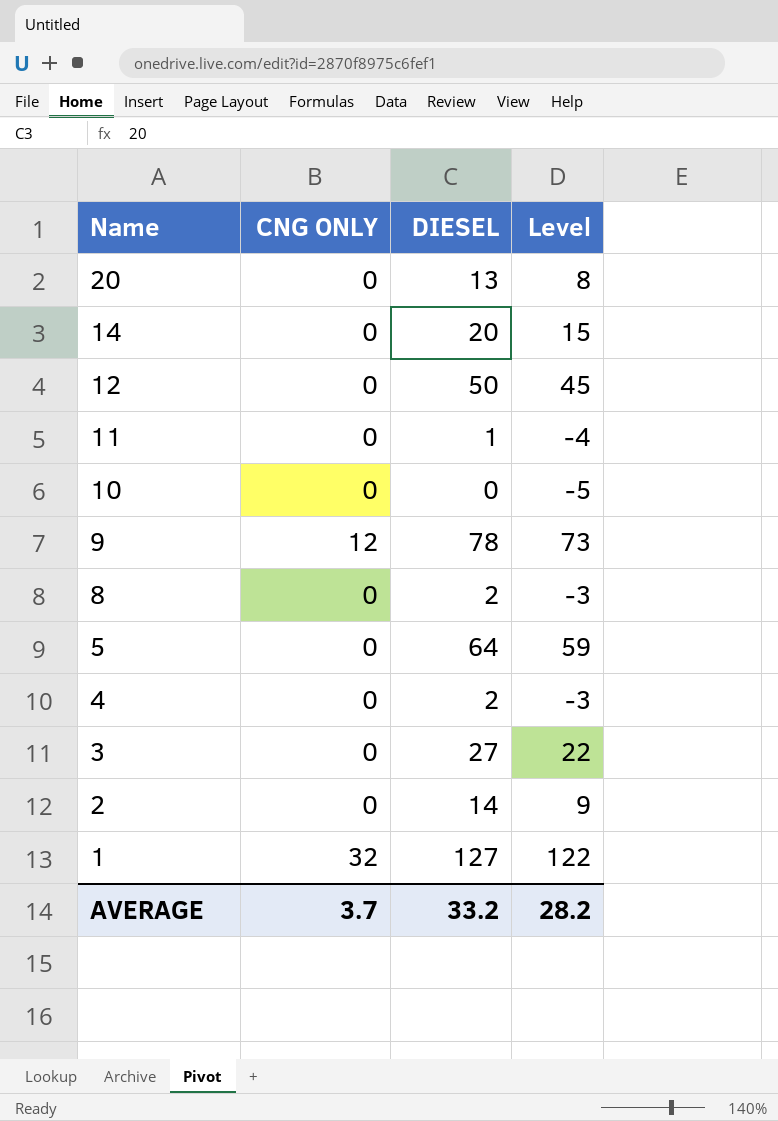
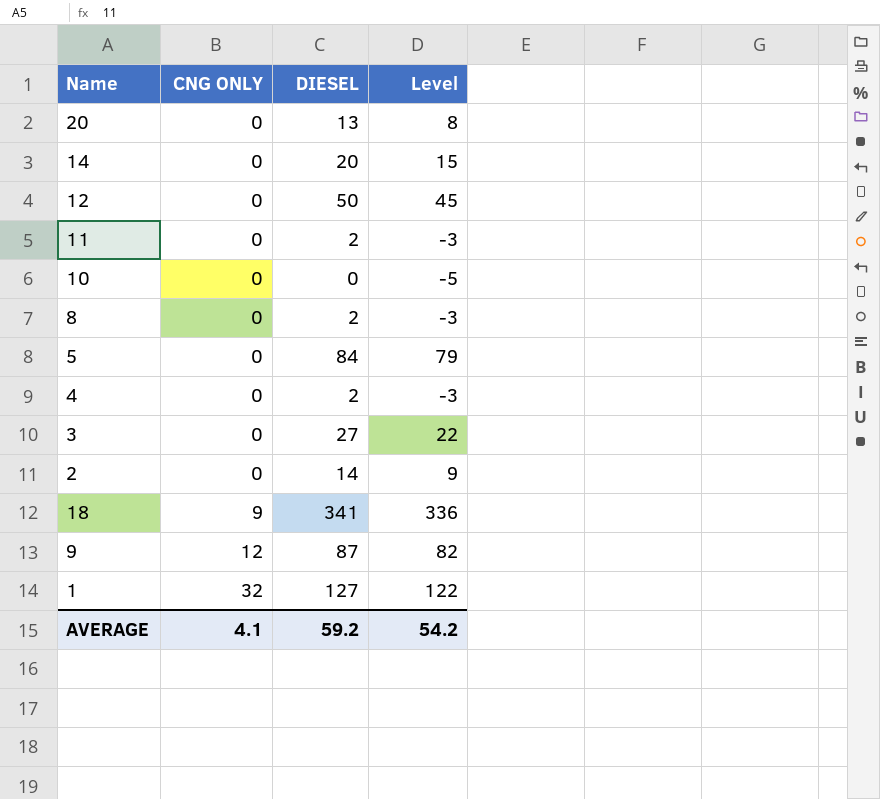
row order: Name descending -> CNG ONLY ascending
11 | DIESEL: 1 -> 2
11 | Level: -4 -> -3
5 | DIESEL: 64 -> 84
5 | Level: 59 -> 79
row 18: none -> 9 | 341 | 336
9 | DIESEL: 78 -> 87
9 | Level: 73 -> 82
AVERAGE | CNG ONLY: 3.7 -> 4.1
AVERAGE | DIESEL: 33.2 -> 59.2
AVERAGE | Level: 28.2 -> 54.2

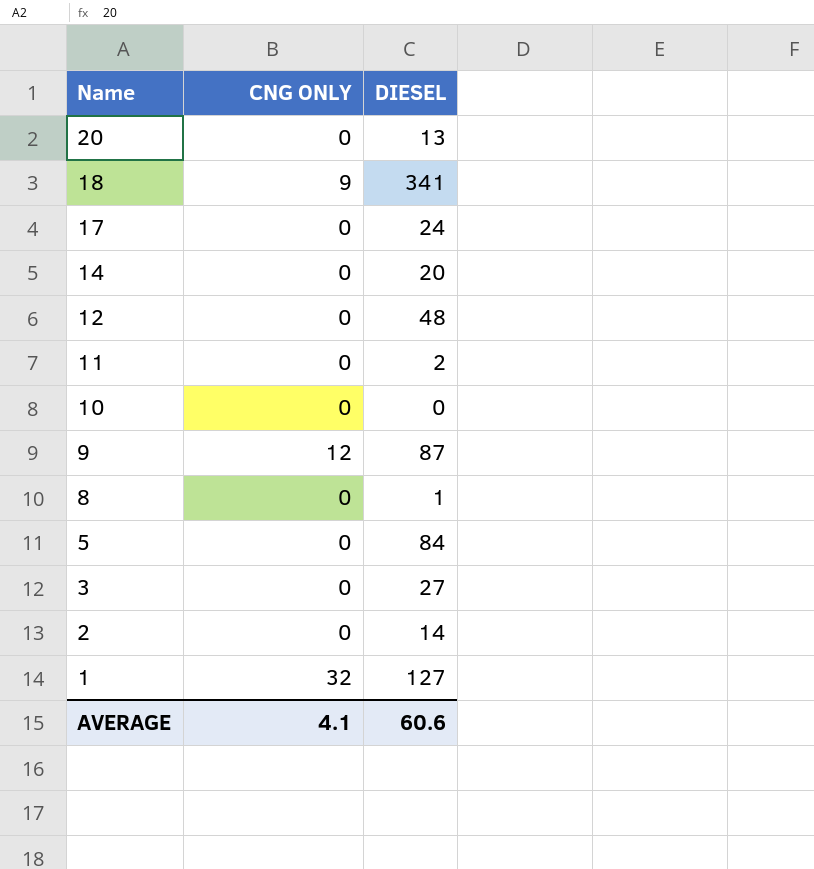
row order: CNG ONLY ascending -> Name descending
column Level | formula: [DIESEL] - 5 -> none
row 4: 0 | 2 | -3 -> none
row 17: none -> 0 | 24
12 | DIESEL: 50 -> 48
8 | DIESEL: 2 -> 1
AVERAGE | DIESEL: 59.2 -> 60.6

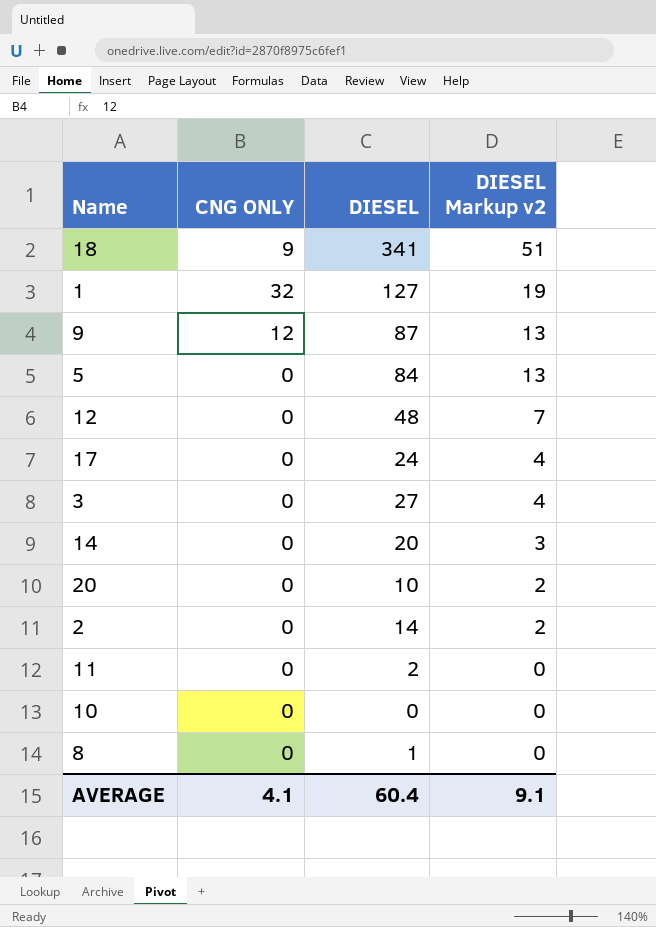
row order: Name descending -> DIESEL Markup v2 descending
column DIESEL Markup v2 | formula: none -> [DIESEL] * 0.15
20 | DIESEL: 13 -> 10
AVERAGE | DIESEL: 60.6 -> 60.4

